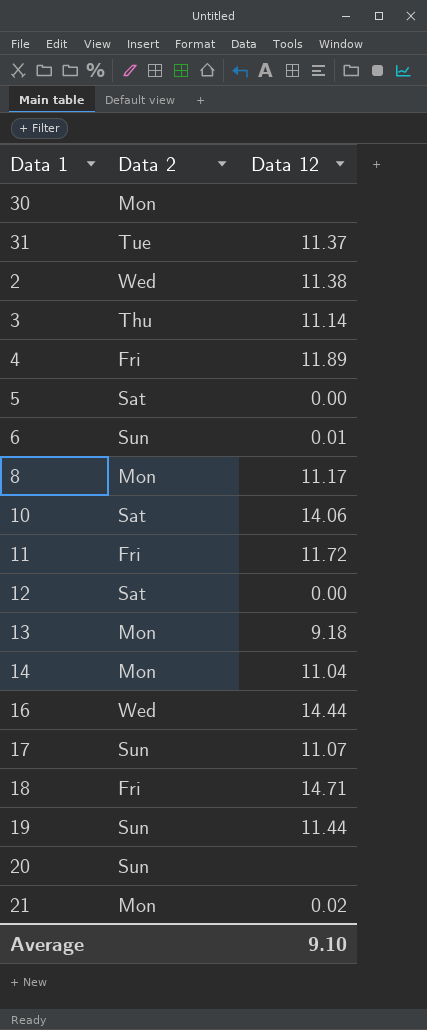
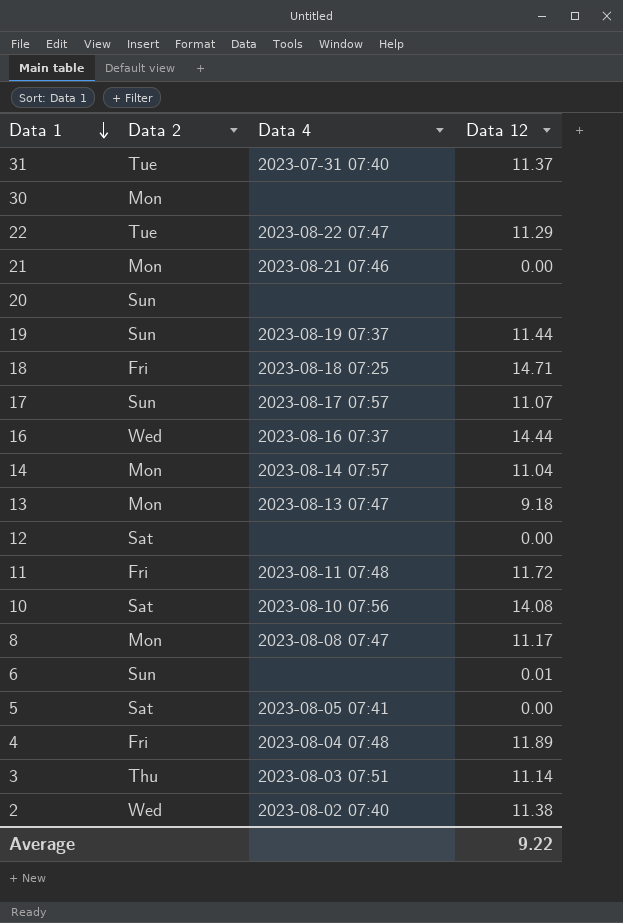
row order: none -> Data 1 descending
column Data 4 | position: none -> 3
row 22: none -> Tue | 2023-08-22 07:47 | 11.29
21 | Data 12: 0.02 -> 0.00
10 | Data 12: 14.06 -> 14.08
Average | Data 12: 9.10 -> 9.22

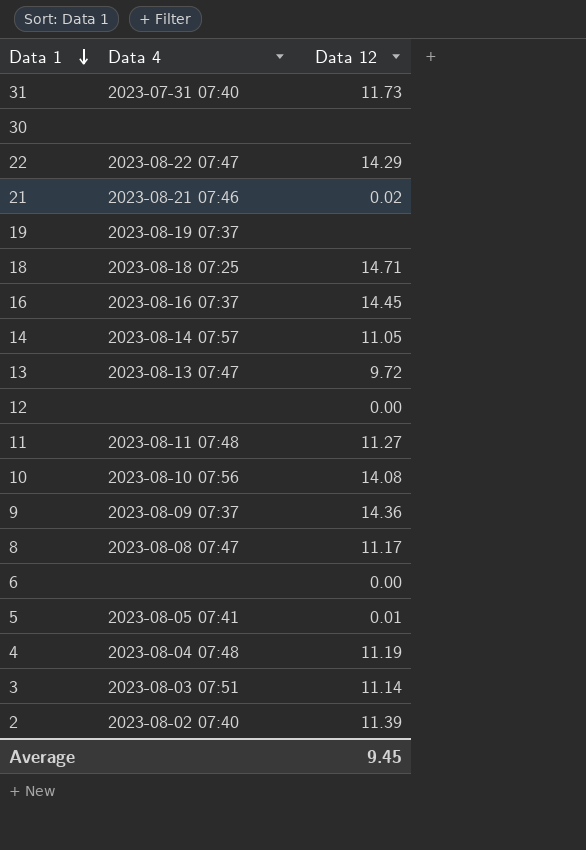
column Data 2 | position: 2 -> none
row 20: Sun | none | none -> none
row 17: Sun | 2023-08-17 07:57 | 11.07 -> none
31 | Data 12: 11.37 -> 11.73
22 | Data 12: 11.29 -> 14.29
21 | Data 12: 0.00 -> 0.02
19 | Data 12: 11.44 -> none
16 | Data 12: 14.44 -> 14.45
14 | Data 12: 11.04 -> 11.05
13 | Data 12: 9.18 -> 9.72
11 | Data 12: 11.72 -> 11.27
row 9: none -> 2023-08-09 07:37 | 14.36
6 | Data 12: 0.01 -> 0.00
5 | Data 12: 0.00 -> 0.01
4 | Data 12: 11.89 -> 11.19
2 | Data 12: 11.38 -> 11.39
Average | Data 12: 9.22 -> 9.45

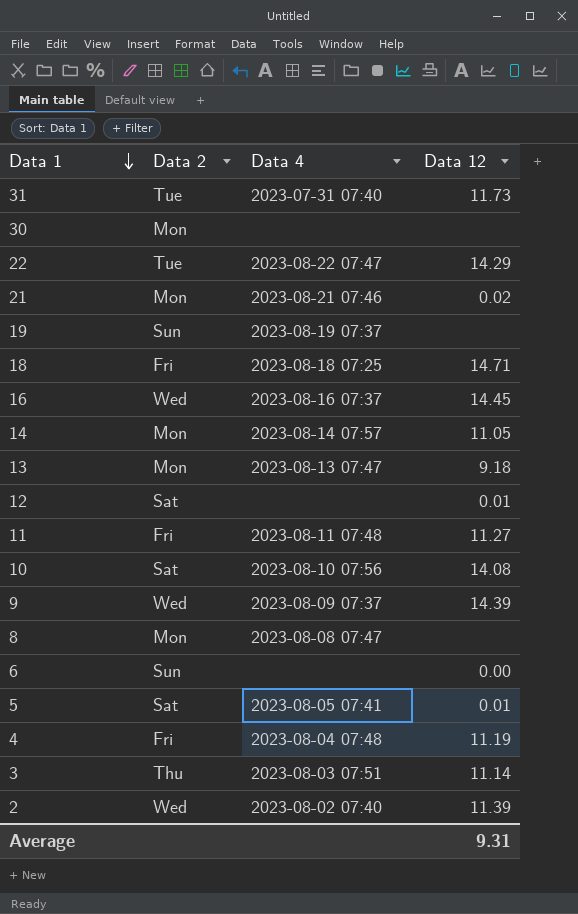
column Data 2 | position: none -> 2
13 | Data 12: 9.72 -> 9.18
12 | Data 12: 0.00 -> 0.01
9 | Data 12: 14.36 -> 14.39
8 | Data 12: 11.17 -> none
Average | Data 12: 9.45 -> 9.31

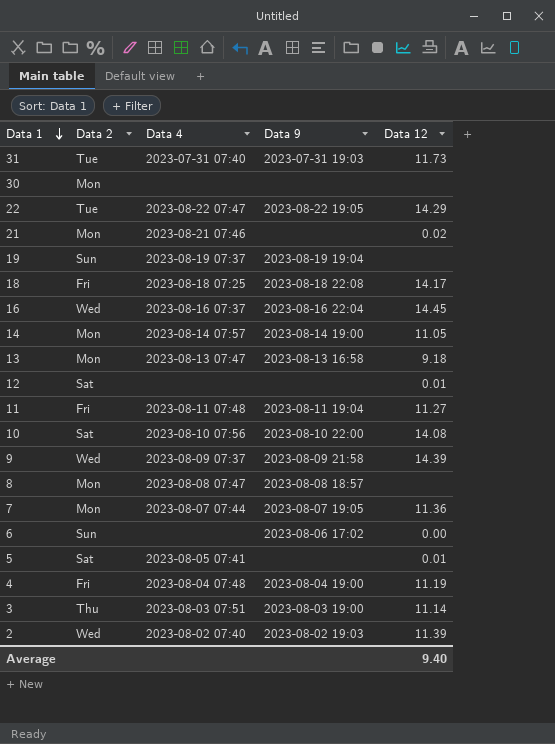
column Data 9 | position: none -> 4
18 | Data 12: 14.71 -> 14.17
row 7: none -> Mon | 2023-08-07 07:44 | 2023-08-07 19:05 | 11.36
Average | Data 12: 9.31 -> 9.40

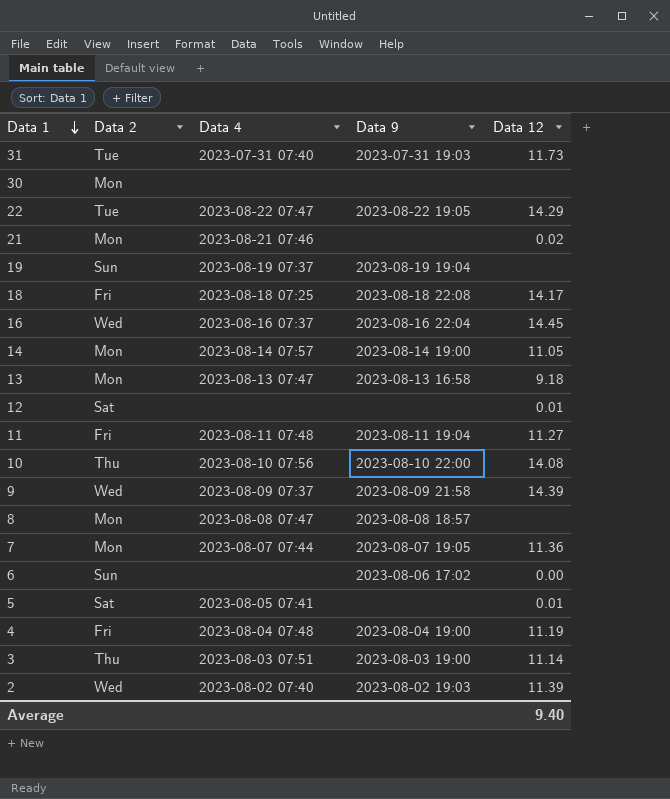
10 | Data 2: Sat -> Thu

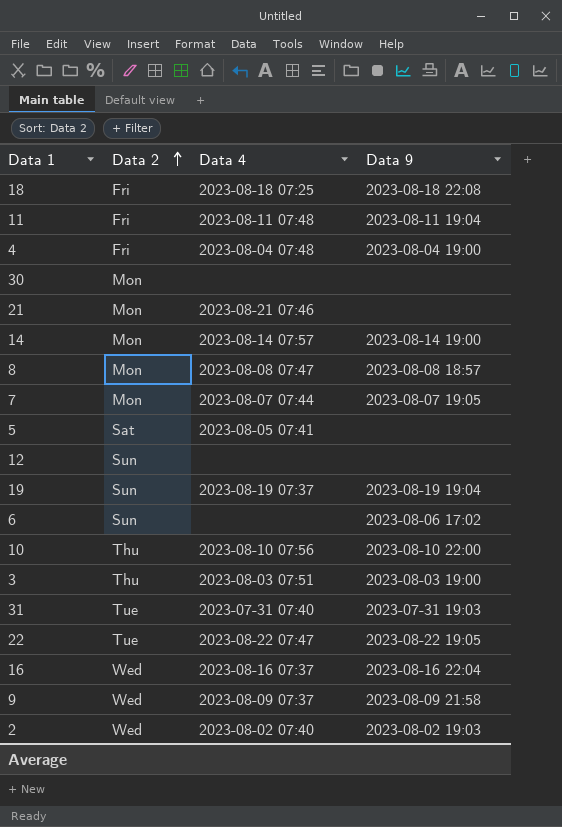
row order: Data 1 descending -> Data 2 ascending
column Data 12 | position: 5 -> none
row 13: Mon | 2023-08-13 07:47 | 2023-08-13 16:58 | 9.18 -> none
12 | Data 2: Sat -> Sun

